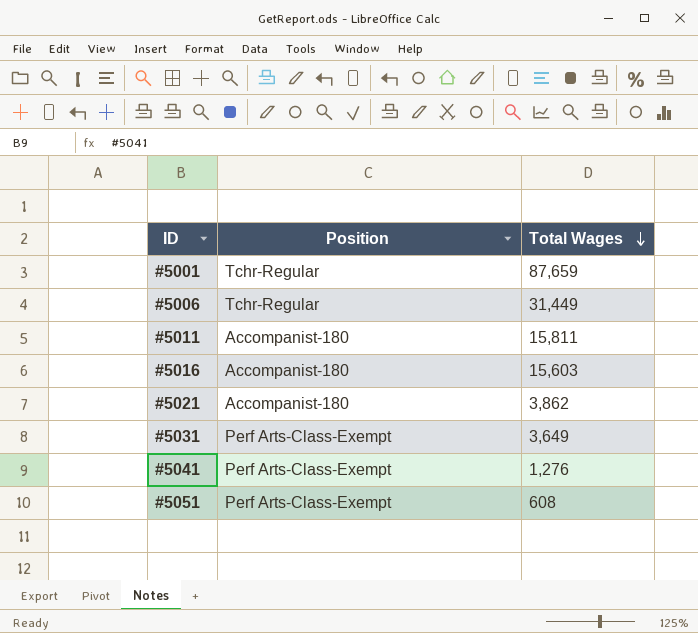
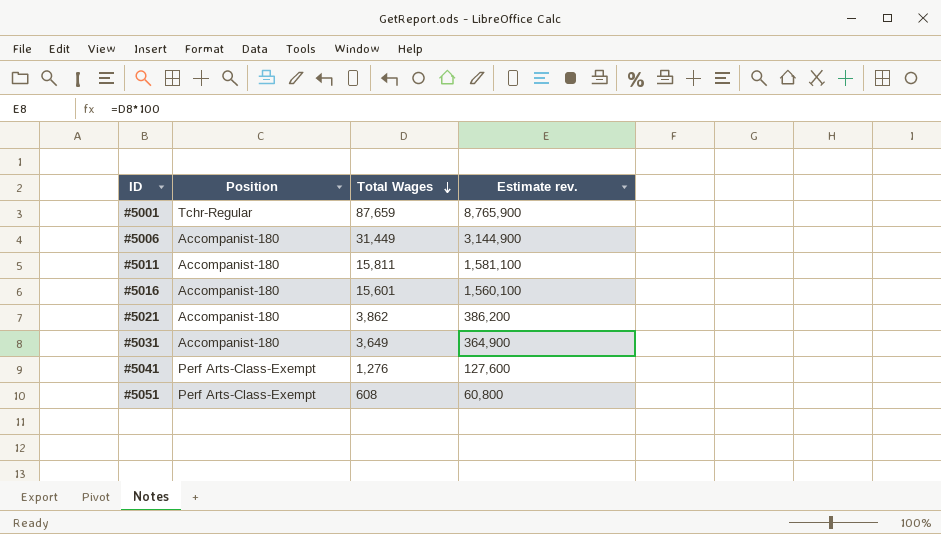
column Estimate rev. | formula: none -> [Total Wages] * 100
#5006 | Position: Tchr-Regular -> Accompanist-180
#5016 | Total Wages: 15,603 -> 15,601
#5031 | Position: Perf Arts-Class-Exempt -> Accompanist-180

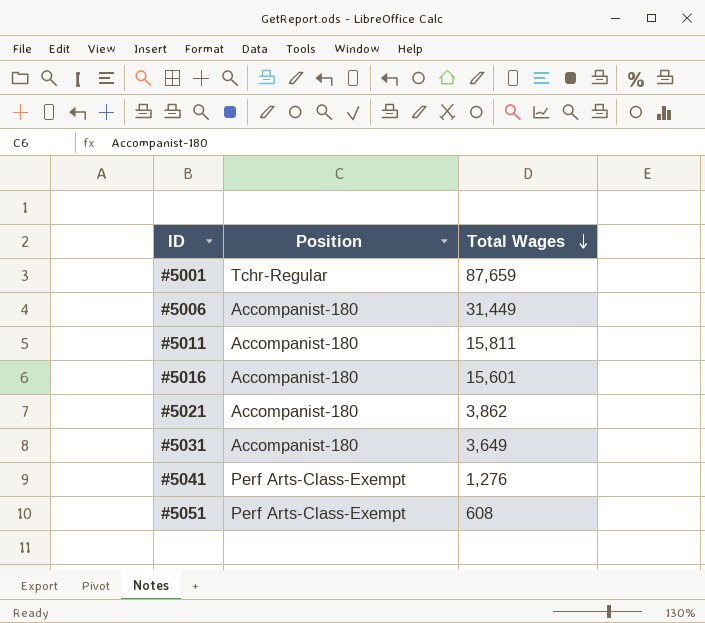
column Estimate rev. | formula: [Total Wages] * 100 -> none

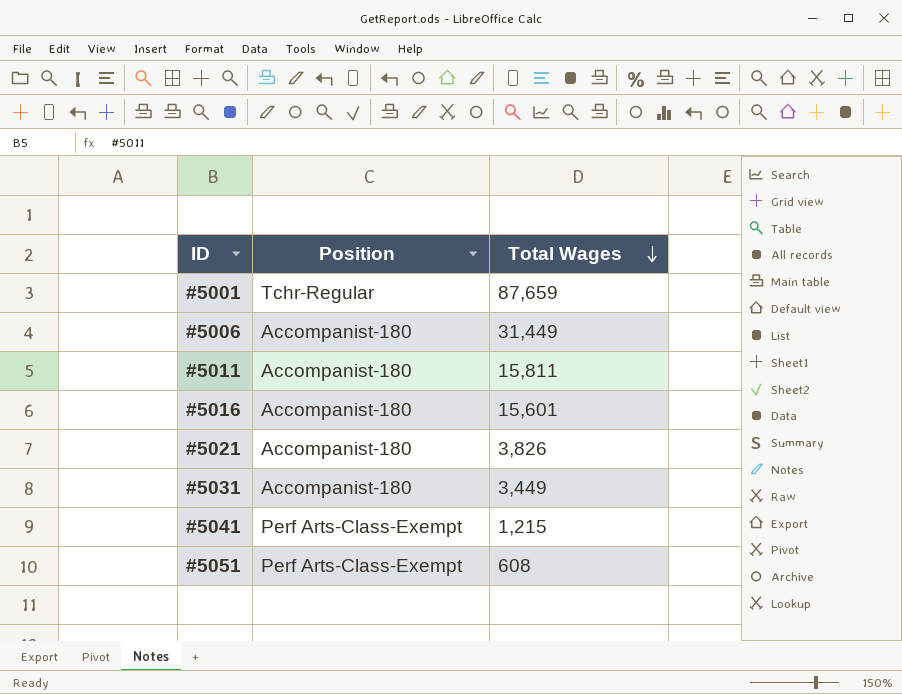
#5021 | Total Wages: 3,862 -> 3,826
#5031 | Total Wages: 3,649 -> 3,449
#5041 | Total Wages: 1,276 -> 1,215

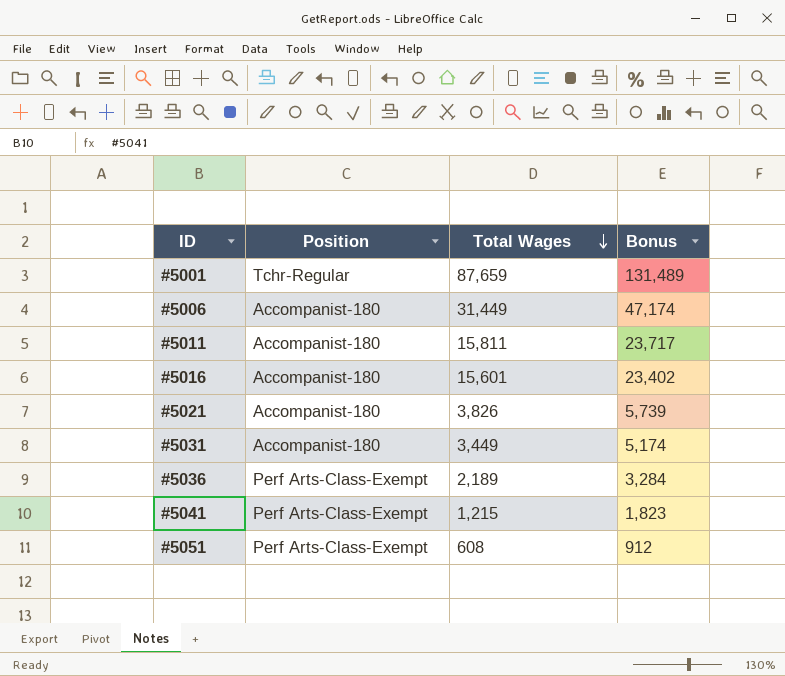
column Bonus | formula: none -> [Total Wages] * 1.5
row #5036: none -> Perf Arts-Class-Exempt | 2,189 | 3,284

